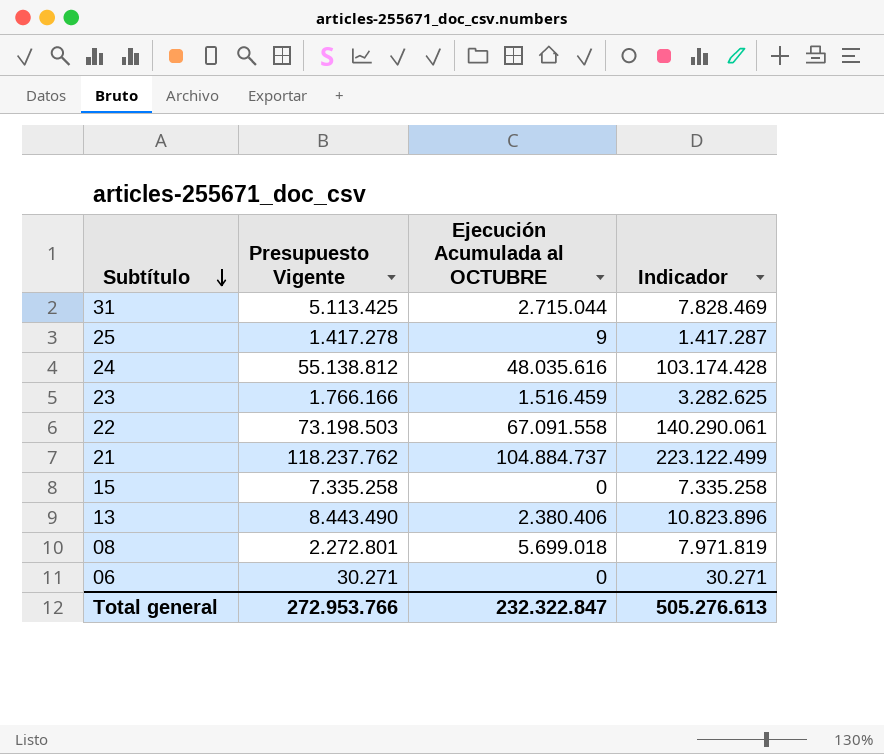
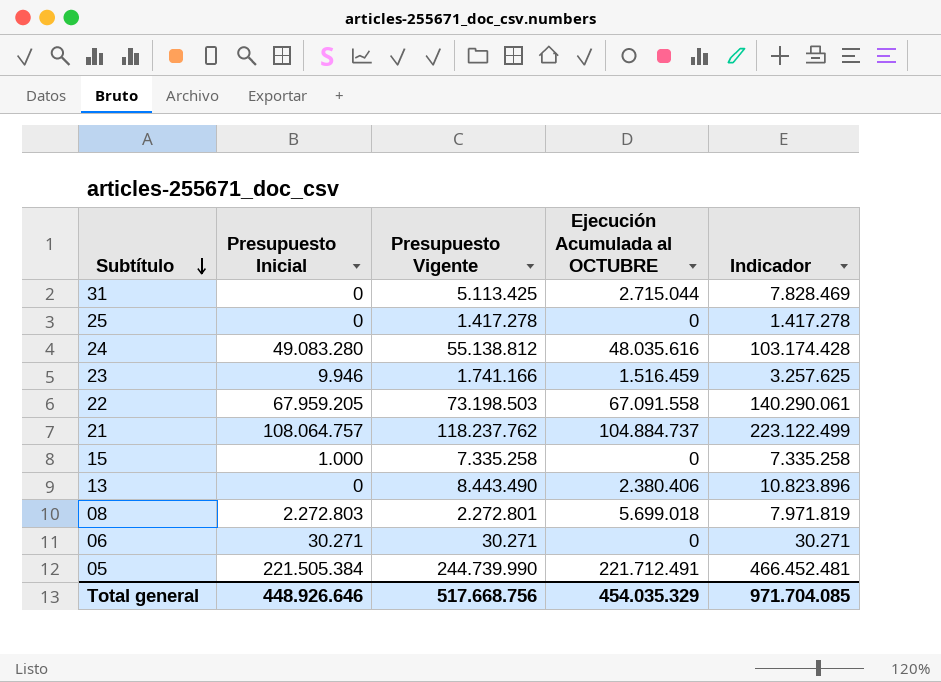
column Presupuesto Inicial | position: none -> 2
25 | Ejecución Acumulada al OCTUBRE: 9 -> 0
25 | Indicador: 1.417.287 -> 1.417.278
23 | Presupuesto Vigente: 1.766.166 -> 1.741.166
23 | Indicador: 3.282.625 -> 3.257.625
row 05: none -> 221.505.384 | 244.739.990 | 221.712.491 | 466.452.481
Total general | Presupuesto Vigente: 272.953.766 -> 517.668.756
Total general | Ejecución Acumulada al OCTUBRE: 232.322.847 -> 454.035.329
Total general | Indicador: 505.276.613 -> 971.704.085

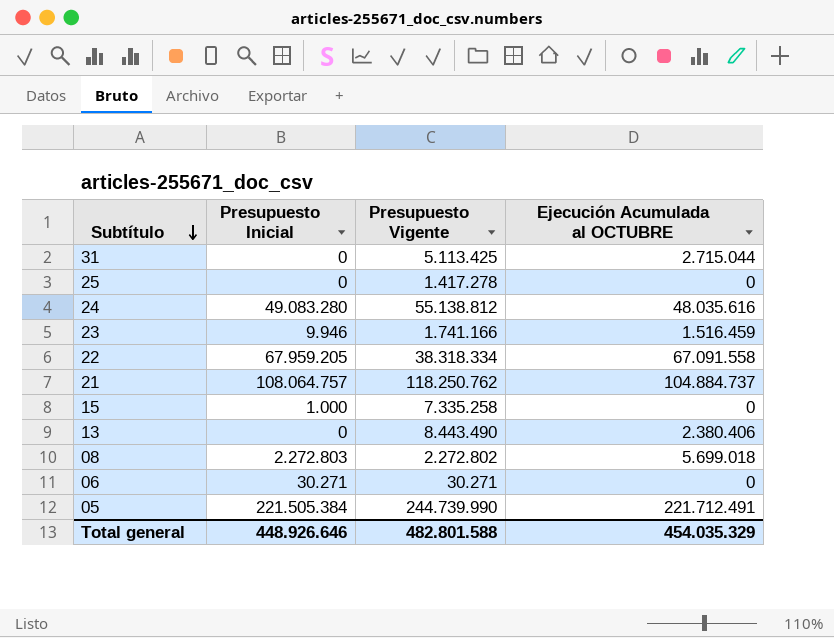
column Indicador | formula: [Presupuesto Vigente] + [Ejecución Acumulada al OCTUBRE] -> none
22 | Presupuesto Vigente: 73.198.503 -> 38.318.334
21 | Presupuesto Vigente: 118.237.762 -> 118.250.762
08 | Presupuesto Vigente: 2.272.801 -> 2.272.802
Total general | Presupuesto Vigente: 517.668.756 -> 482.801.588

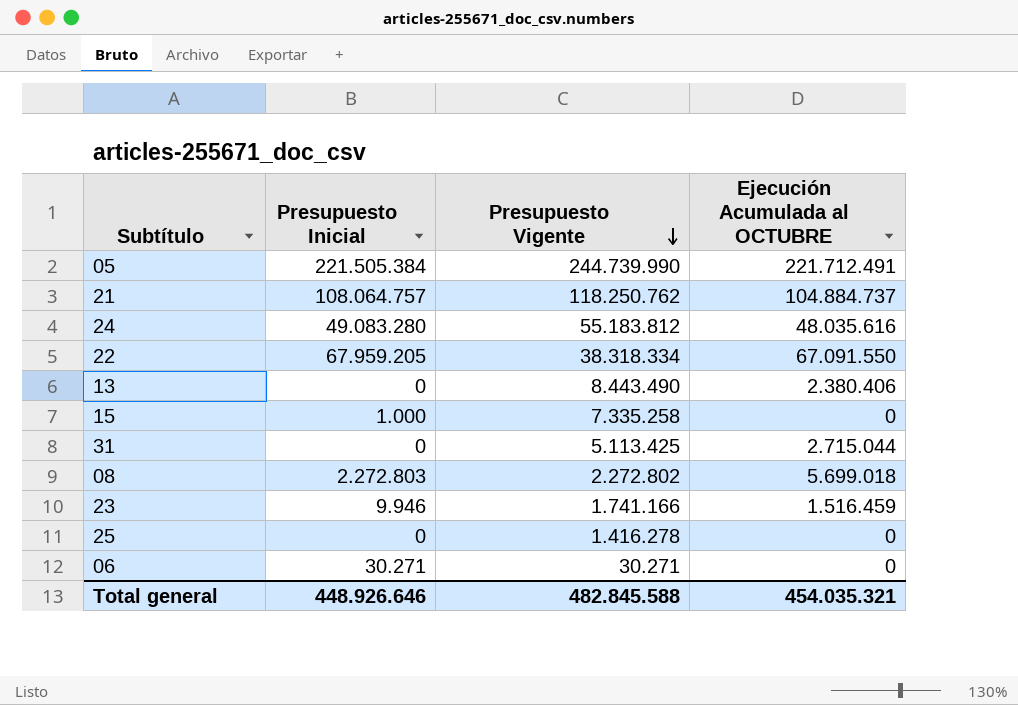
row order: Subtítulo descending -> Presupuesto Vigente descending
24 | Presupuesto Vigente: 55.138.812 -> 55.183.812
22 | Ejecución Acumulada al OCTUBRE: 67.091.558 -> 67.091.550
25 | Presupuesto Vigente: 1.417.278 -> 1.416.278
Total general | Presupuesto Vigente: 482.801.588 -> 482.845.588
Total general | Ejecución Acumulada al OCTUBRE: 454.035.329 -> 454.035.321

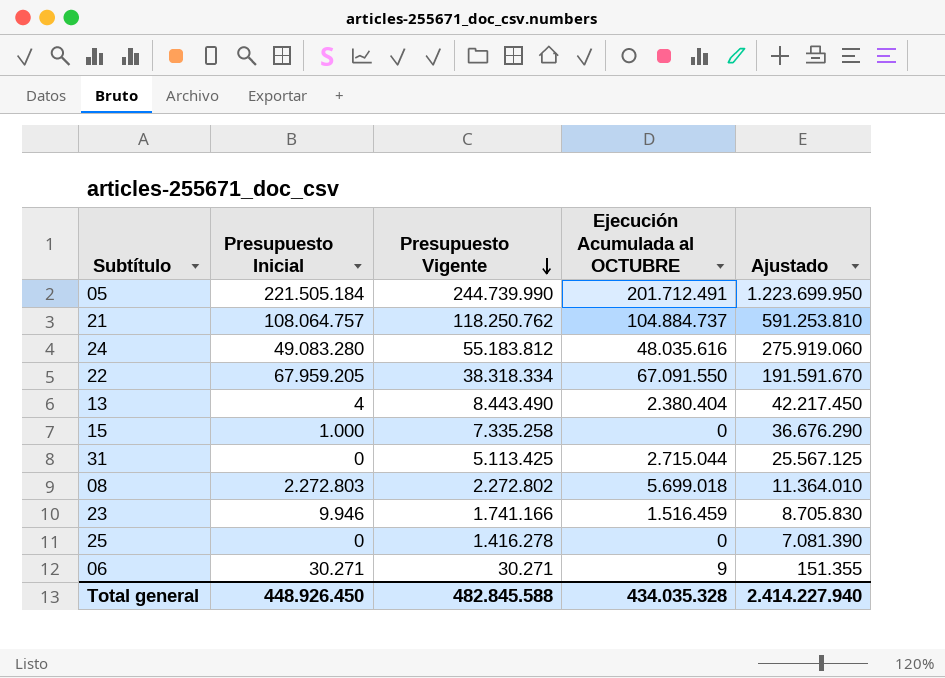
column Ajustado | formula: none -> [Presupuesto Vigente] * 5
05 | Presupuesto Inicial: 221.505.384 -> 221.505.184
05 | Ejecución Acumulada al OCTUBRE: 221.712.491 -> 201.712.491
13 | Presupuesto Inicial: 0 -> 4
13 | Ejecución Acumulada al OCTUBRE: 2.380.406 -> 2.380.404
06 | Ejecución Acumulada al OCTUBRE: 0 -> 9
Total general | Presupuesto Inicial: 448.926.646 -> 448.926.450
Total general | Ejecución Acumulada al OCTUBRE: 454.035.321 -> 434.035.328

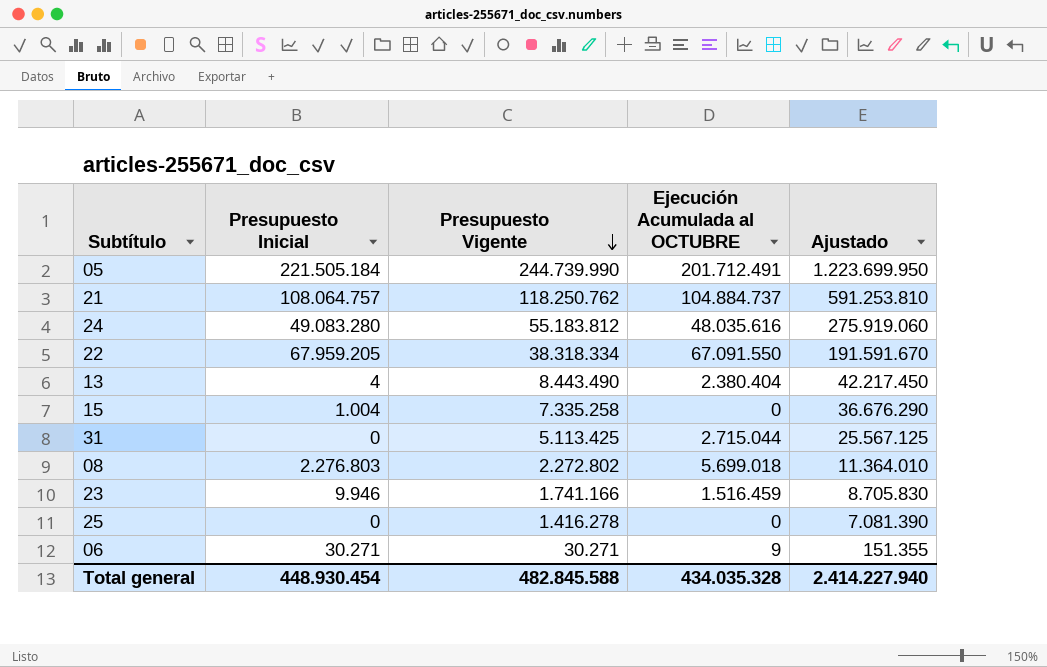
15 | Presupuesto Inicial: 1.000 -> 1.004
08 | Presupuesto Inicial: 2.272.803 -> 2.276.803
Total general | Presupuesto Inicial: 448.926.450 -> 448.930.454

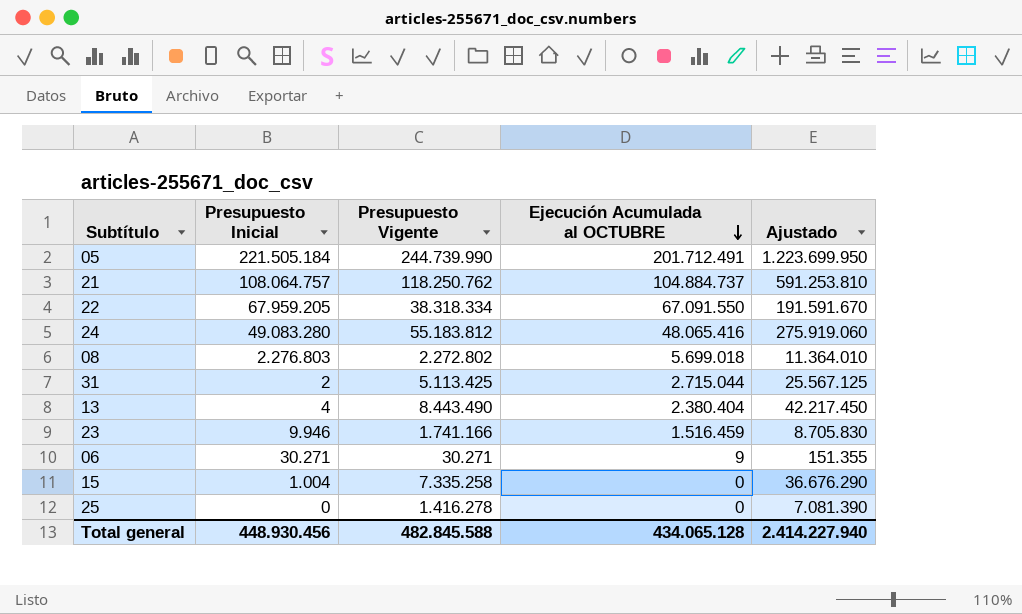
row order: Presupuesto Vigente descending -> Ejecución Acumulada al OCTUBRE descending
24 | Ejecución Acumulada al OCTUBRE: 48.035.616 -> 48.065.416
31 | Presupuesto Inicial: 0 -> 2
Total general | Presupuesto Inicial: 448.930.454 -> 448.930.456
Total general | Ejecución Acumulada al OCTUBRE: 434.035.328 -> 434.065.128

